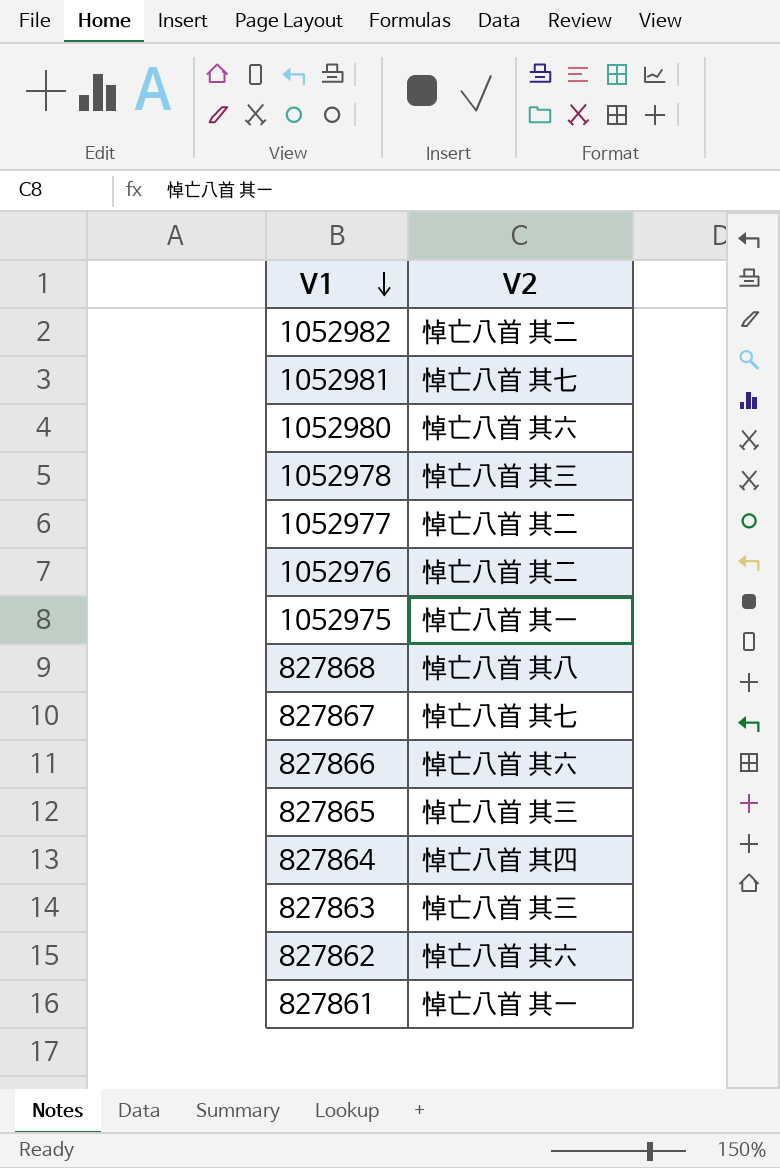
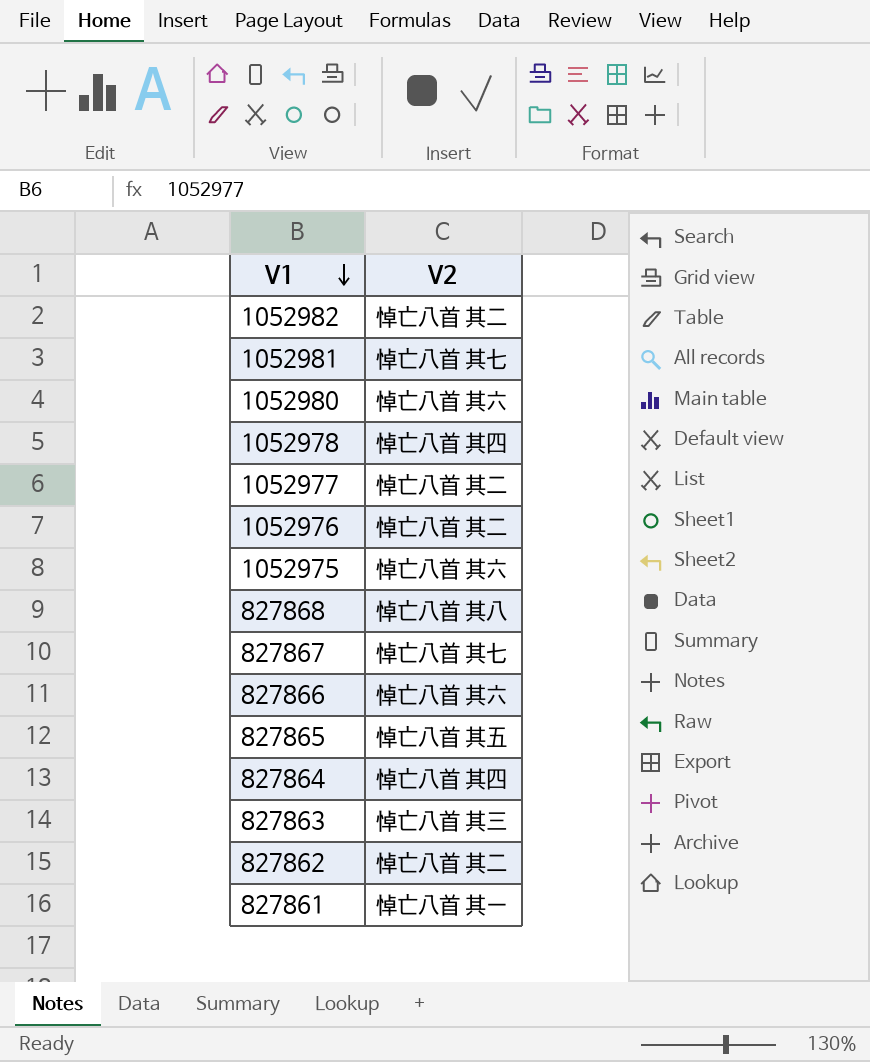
1052978 | V2: 悼亡八首 其三 -> 悼亡八首 其四
1052975 | V2: 悼亡八首 其一 -> 悼亡八首 其六
827865 | V2: 悼亡八首 其三 -> 悼亡八首 其五
827862 | V2: 悼亡八首 其六 -> 悼亡八首 其二

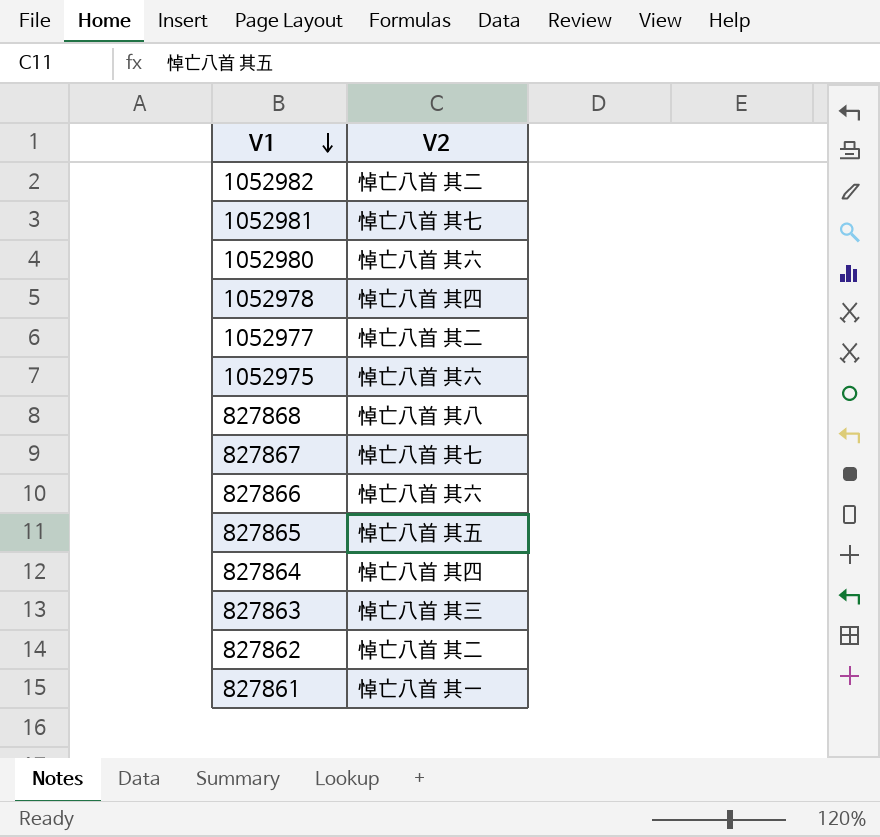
row 1052976: 悼亡八首 其二 -> none

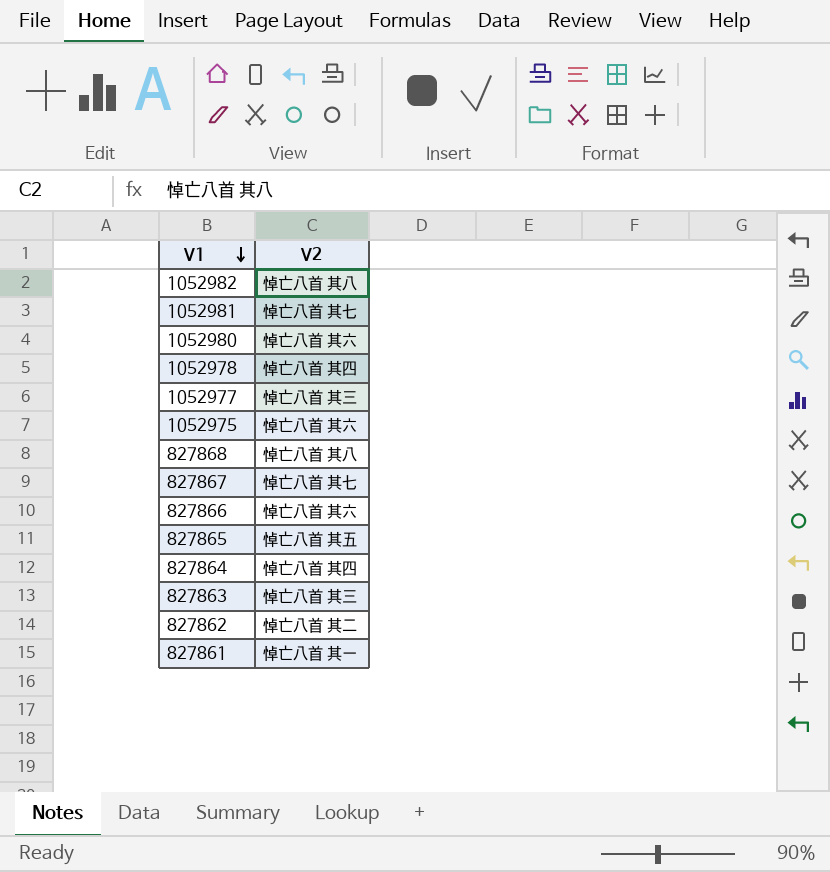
1052982 | V2: 悼亡八首 其二 -> 悼亡八首 其八
1052977 | V2: 悼亡八首 其二 -> 悼亡八首 其三

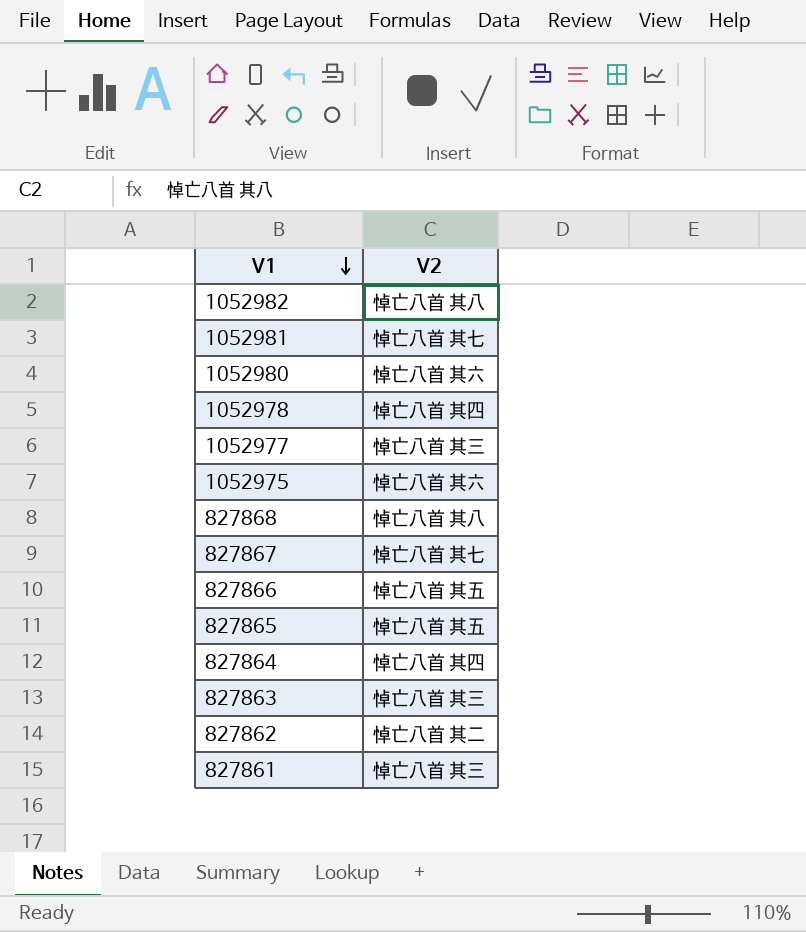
827866 | V2: 悼亡八首 其六 -> 悼亡八首 其五
827861 | V2: 悼亡八首 其一 -> 悼亡八首 其三

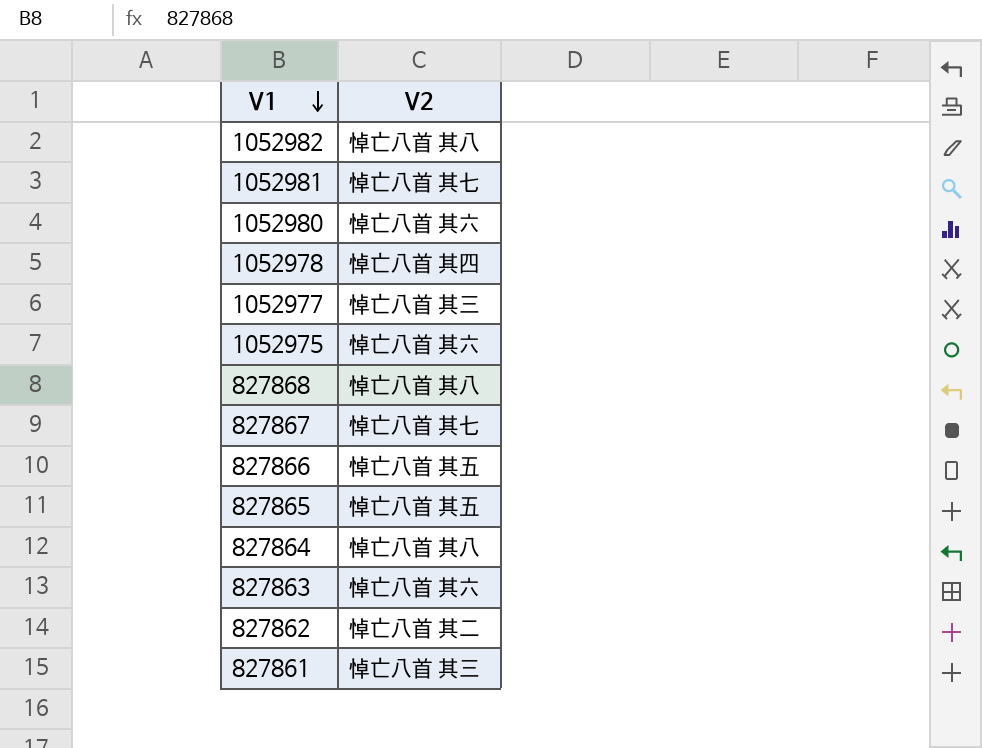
827864 | V2: 悼亡八首 其四 -> 悼亡八首 其八
827863 | V2: 悼亡八首 其三 -> 悼亡八首 其六

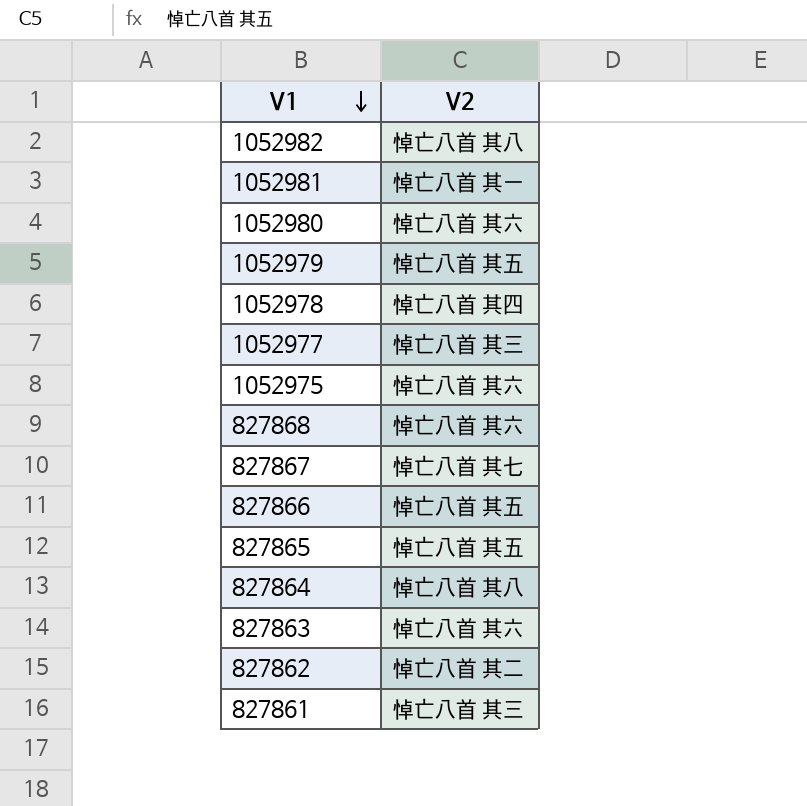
1052981 | V2: 悼亡八首 其七 -> 悼亡八首 其一
row 1052979: none -> 悼亡八首 其五
827868 | V2: 悼亡八首 其八 -> 悼亡八首 其六

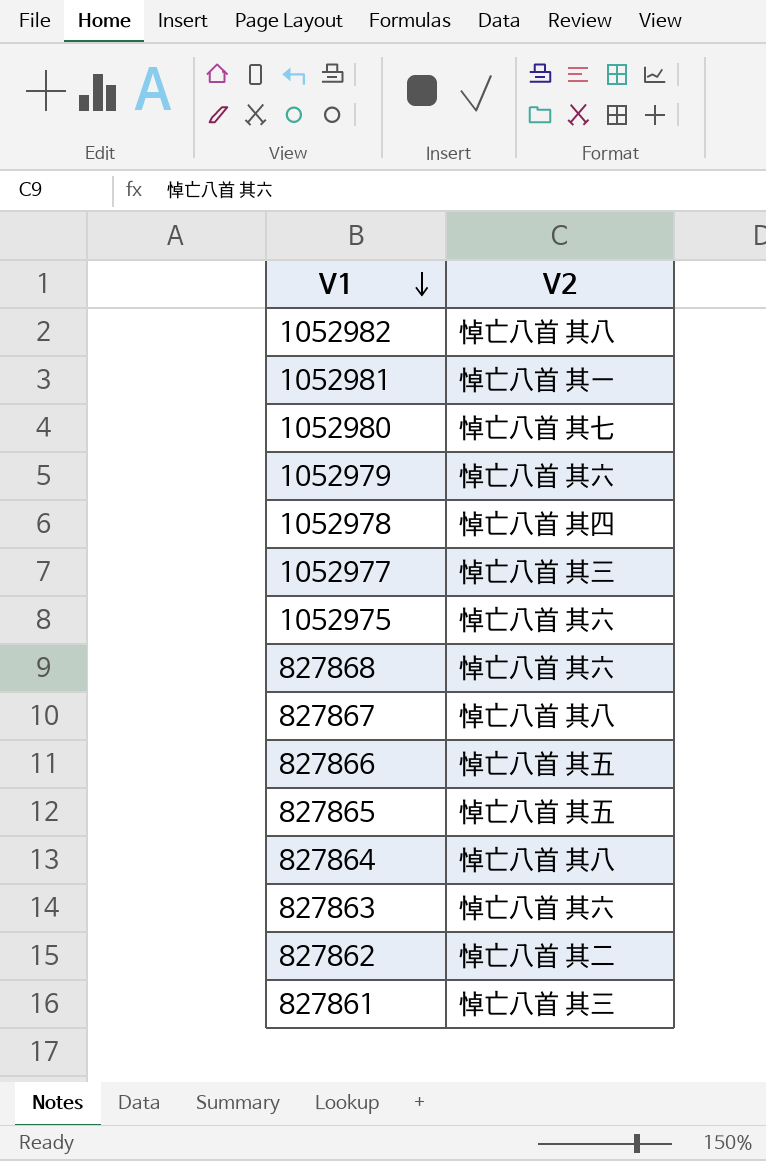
1052980 | V2: 悼亡八首 其六 -> 悼亡八首 其七
1052979 | V2: 悼亡八首 其五 -> 悼亡八首 其六
827867 | V2: 悼亡八首 其七 -> 悼亡八首 其八

